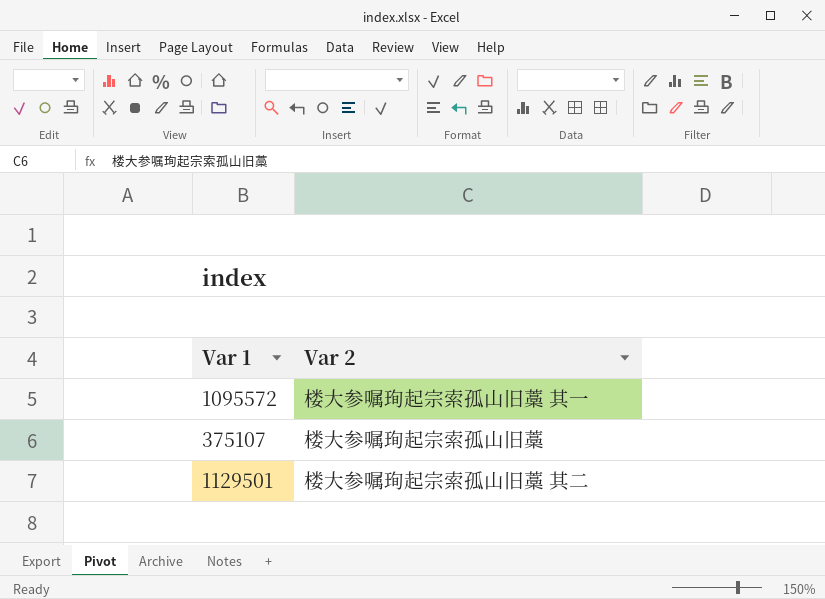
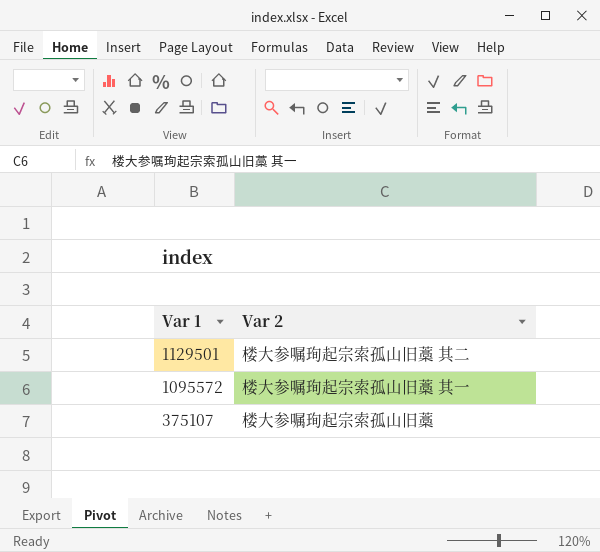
row order: none -> Var 1 descending

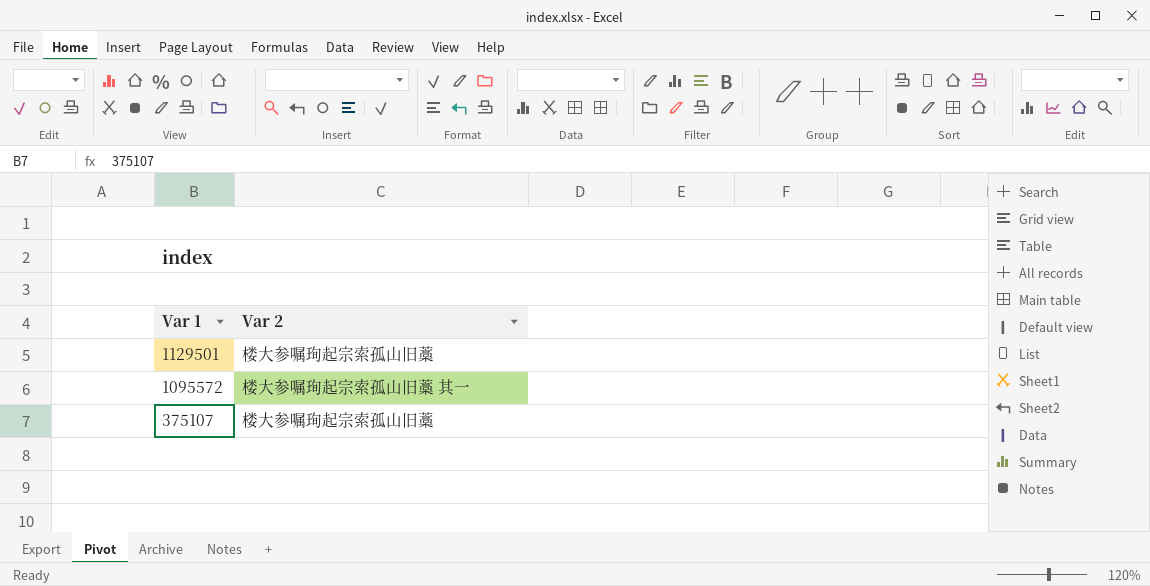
1129501 | Var 2: 楼大参嘱珣起宗索孤山旧藁 其二 -> 楼大参嘱珣起宗索孤山旧藁

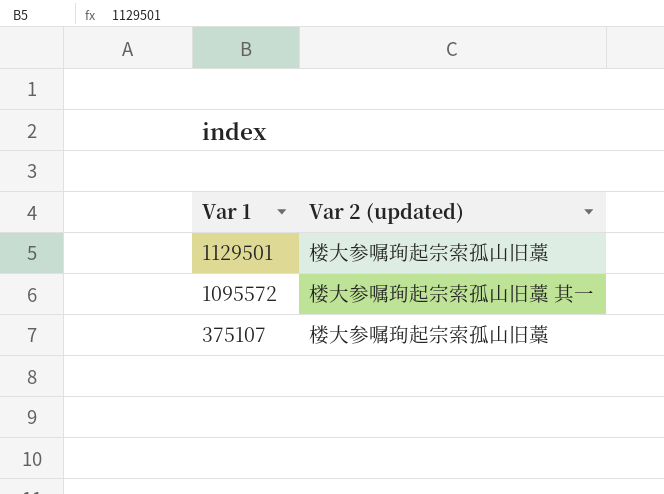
column name: Var 2 -> Var 2 (updated)

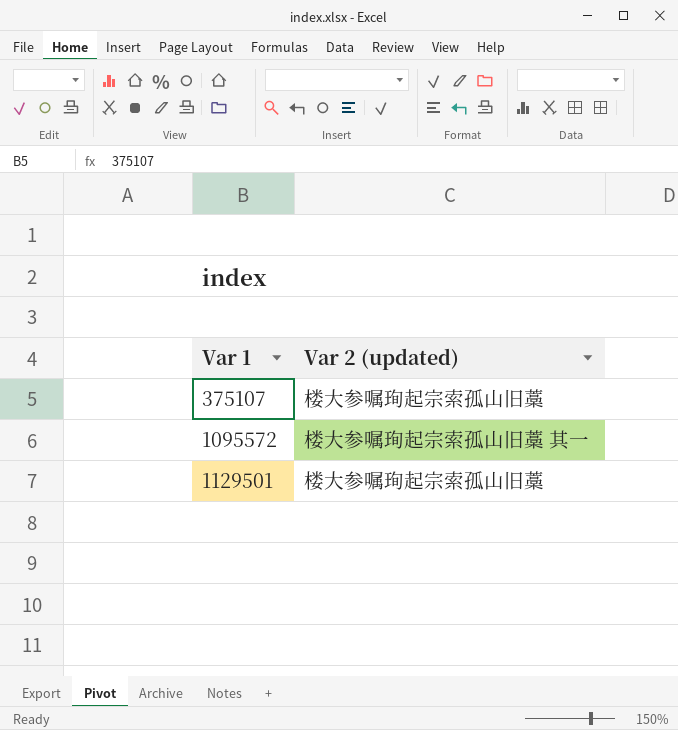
row order: Var 1 descending -> Var 1 ascending

